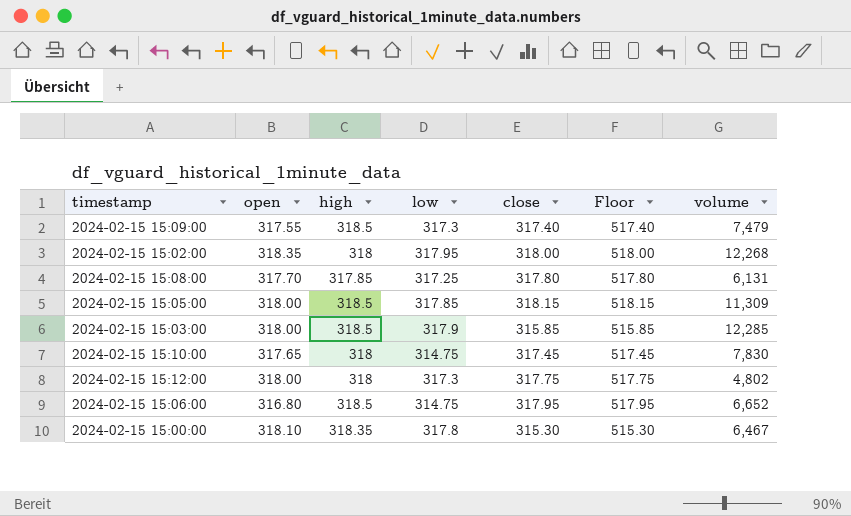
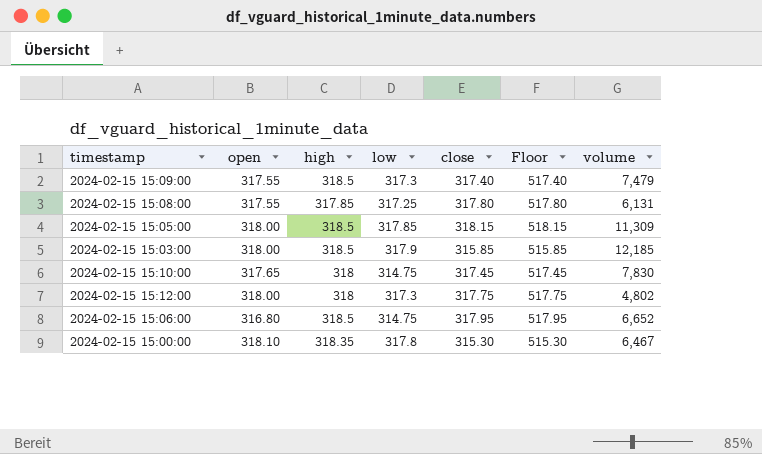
row 2024-02-15 15:02:00: 318.35 | 318 | 317.95 | 318.00 | 518.00 | 12,268 -> none
2024-02-15 15:08:00 | open: 317.70 -> 317.55
2024-02-15 15:03:00 | volume: 12,285 -> 12,185

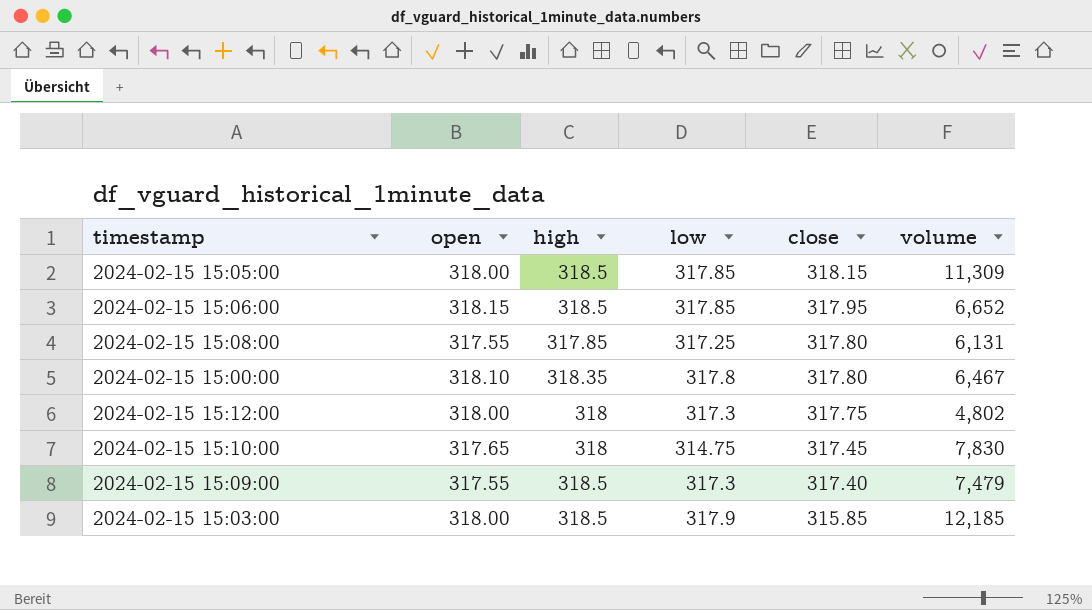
row order: none -> close descending
column Floor | formula: [close] + 200 -> none
2024-02-15 15:06:00 | open: 316.80 -> 318.15
2024-02-15 15:06:00 | low: 314.75 -> 317.85
2024-02-15 15:00:00 | close: 315.30 -> 317.80

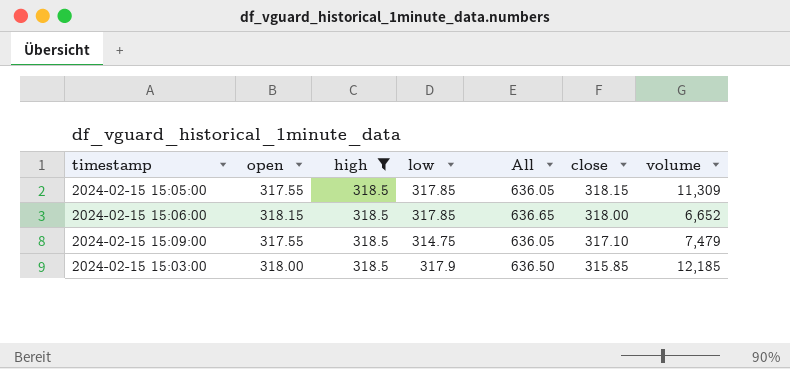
filter: none -> high = 318.5
column All | formula: none -> [open] + [high]
2024-02-15 15:05:00 | open: 318.00 -> 317.55
2024-02-15 15:06:00 | close: 317.95 -> 318.00
2024-02-15 15:09:00 | low: 317.3 -> 314.75
2024-02-15 15:09:00 | close: 317.40 -> 317.10

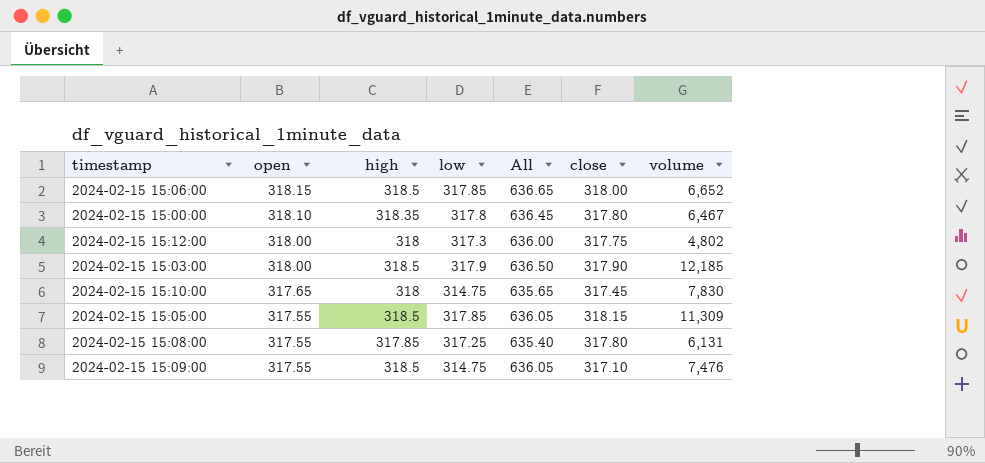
filter: high = 318.5 -> none
row order: close descending -> open descending
2024-02-15 15:03:00 | close: 315.85 -> 317.90
2024-02-15 15:09:00 | volume: 7,479 -> 7,476

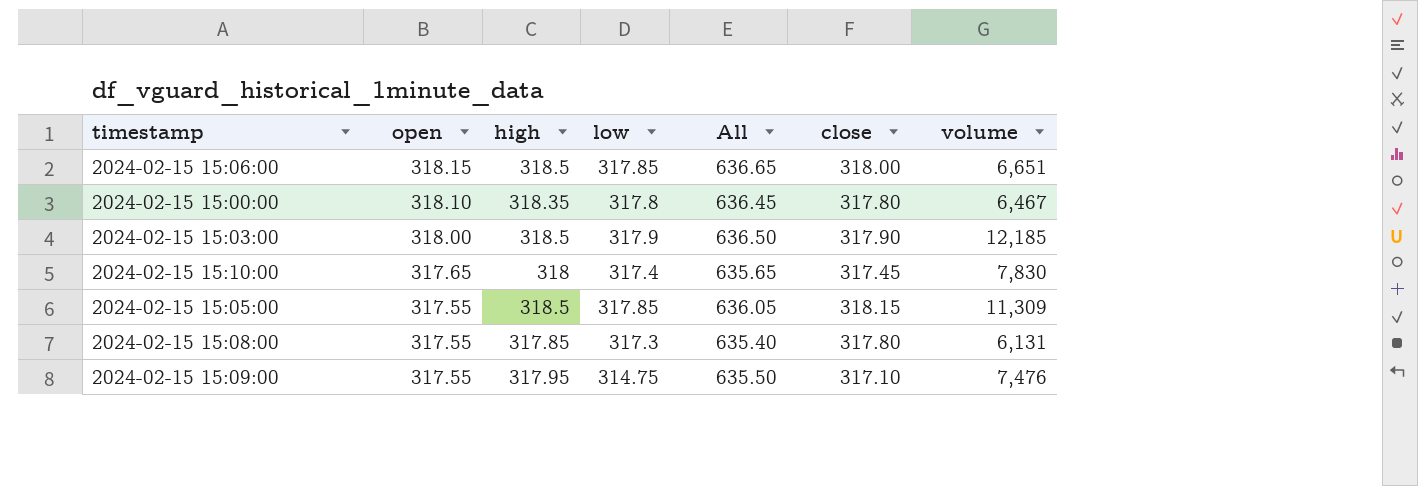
row 2024-02-15 15:12:00: 318.00 | 318 | 317.3 | 636.00 | 317.75 | 4,802 -> none
2024-02-15 15:06:00 | volume: 6,652 -> 6,651
2024-02-15 15:10:00 | low: 314.75 -> 317.4
2024-02-15 15:08:00 | low: 317.25 -> 317.3
2024-02-15 15:09:00 | high: 318.5 -> 317.95
2024-02-15 15:09:00 | All: 636.05 -> 635.50

